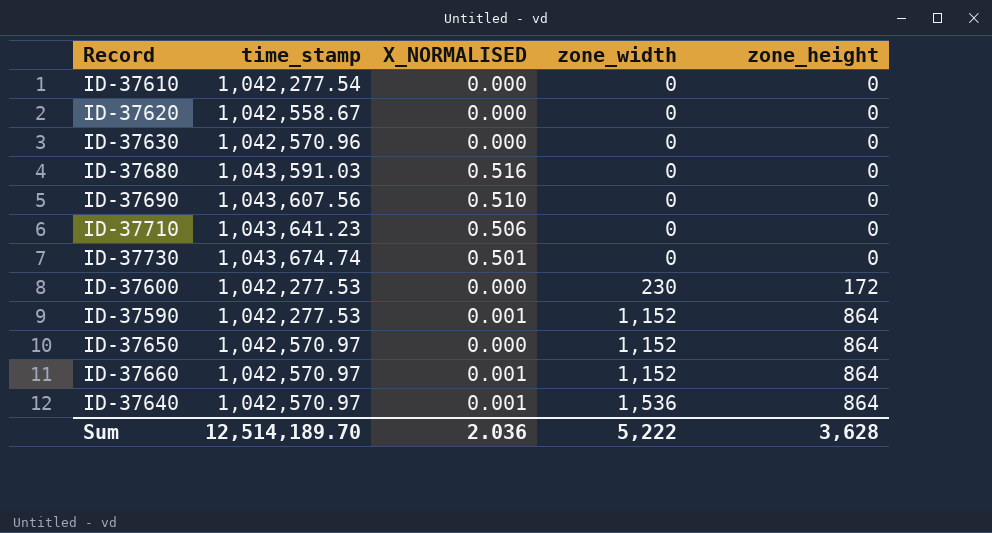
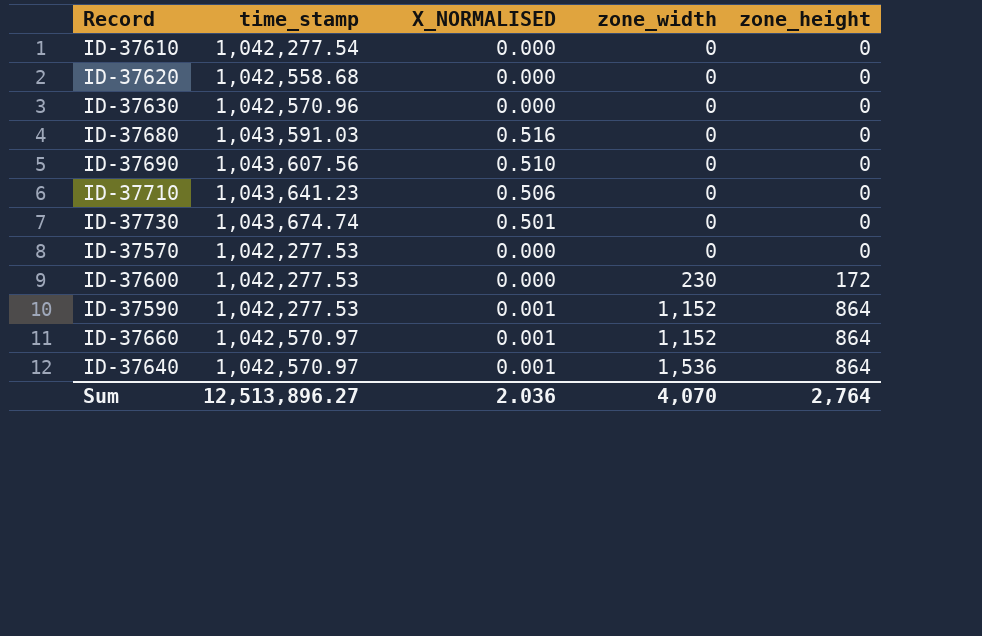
row ID-37650: 1,042,570.97 | 0.000 | 1,152 | 864 -> none
ID-37620 | time_stamp: 1,042,558.67 -> 1,042,558.68
row ID-37570: none -> 1,042,277.53 | 0.000 | 0 | 0
Sum | time_stamp: 12,514,189.70 -> 12,513,896.27
Sum | zone_width: 5,222 -> 4,070
Sum | zone_height: 3,628 -> 2,764

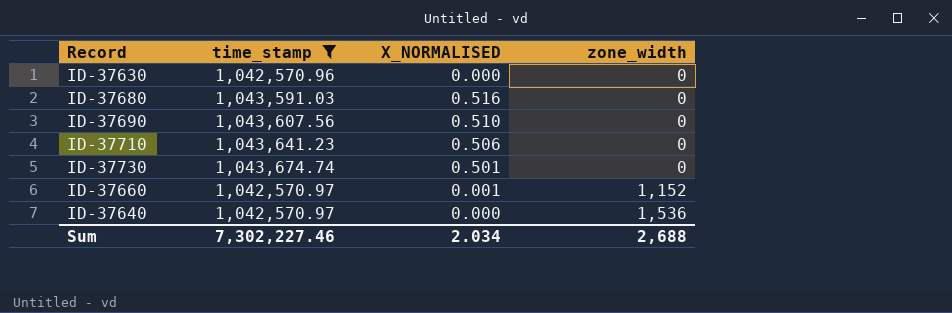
filter: none -> time_stamp >= 1,042,570.96
column zone_height | position: 5 -> none
ID-37640 | X_NORMALISED: 0.001 -> 0.000
Sum | time_stamp: 12,513,896.27 -> 7,302,227.46
Sum | X_NORMALISED: 2.036 -> 2.034
Sum | zone_width: 4,070 -> 2,688

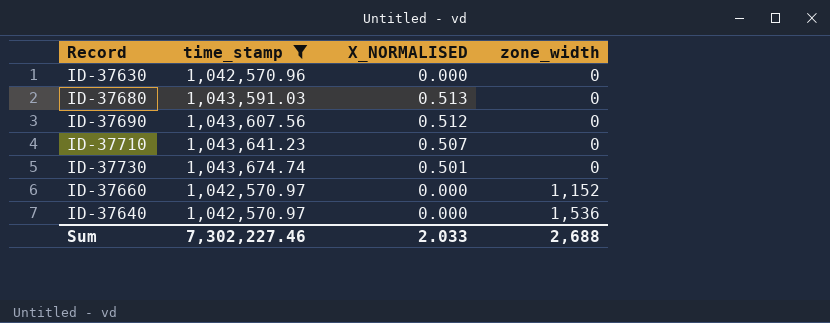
ID-37680 | X_NORMALISED: 0.516 -> 0.513
ID-37690 | X_NORMALISED: 0.510 -> 0.512
ID-37710 | X_NORMALISED: 0.506 -> 0.507
ID-37660 | X_NORMALISED: 0.001 -> 0.000
Sum | X_NORMALISED: 2.034 -> 2.033

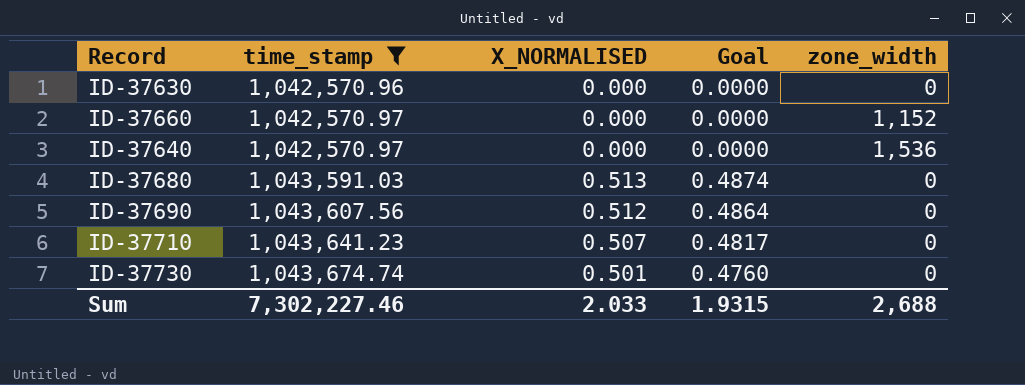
row order: zone_width ascending -> time_stamp ascending
column Goal | formula: none -> [X_NORMALISED] * 0.95

